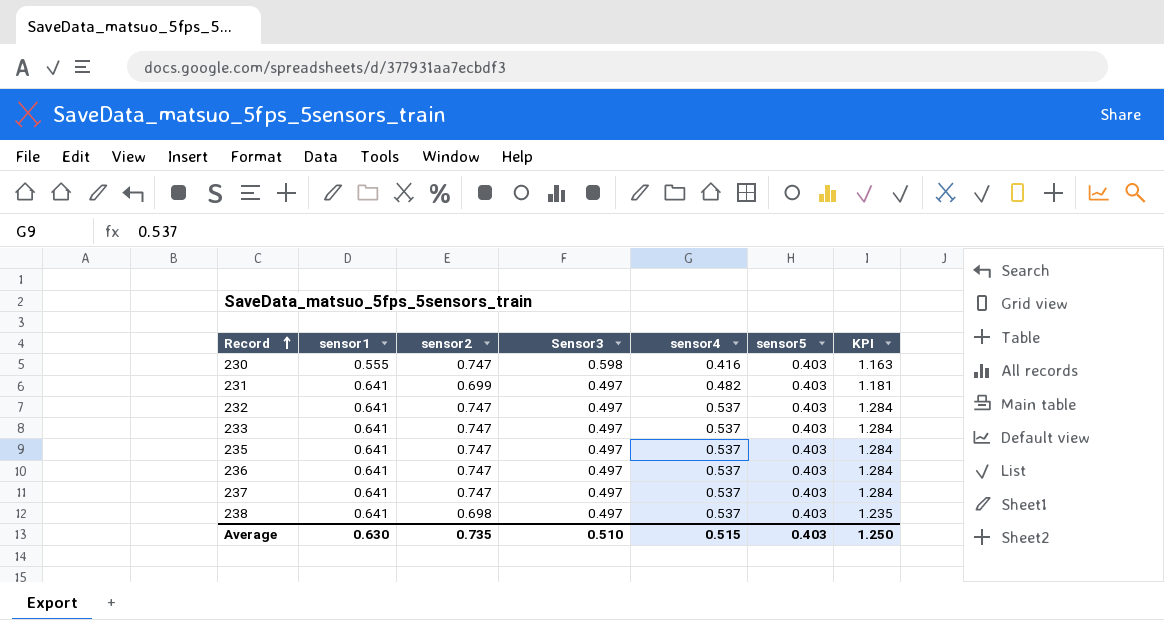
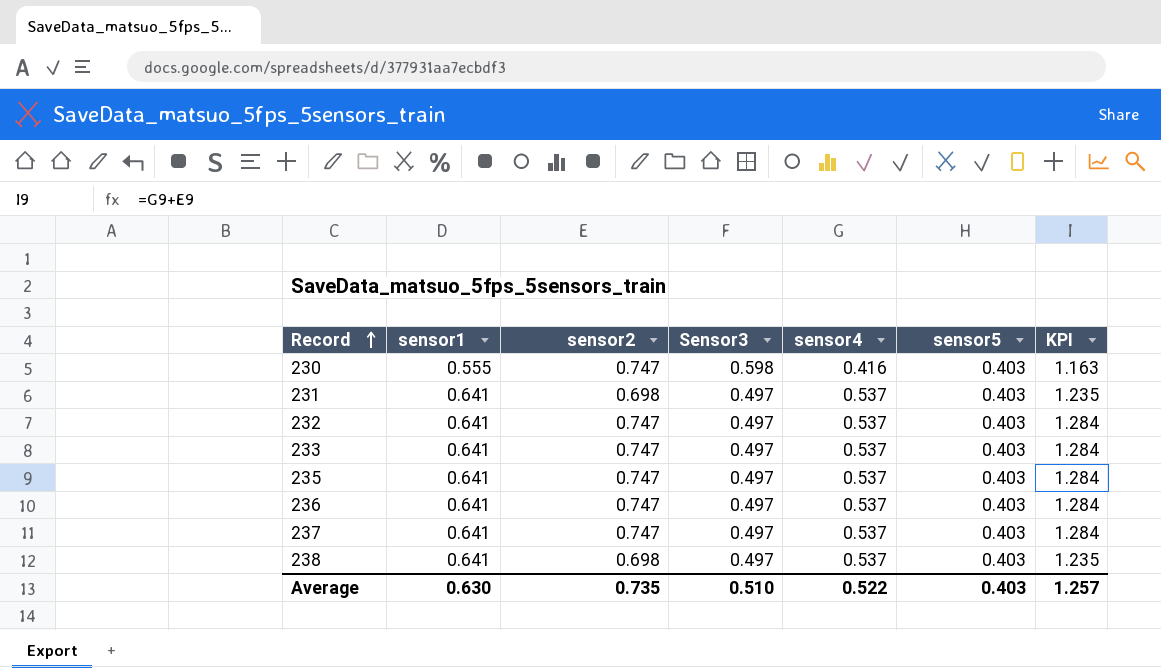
231 | sensor2: 0.699 -> 0.698
231 | sensor4: 0.482 -> 0.537
231 | KPI: 1.181 -> 1.235
Average | sensor4: 0.515 -> 0.522
Average | KPI: 1.250 -> 1.257

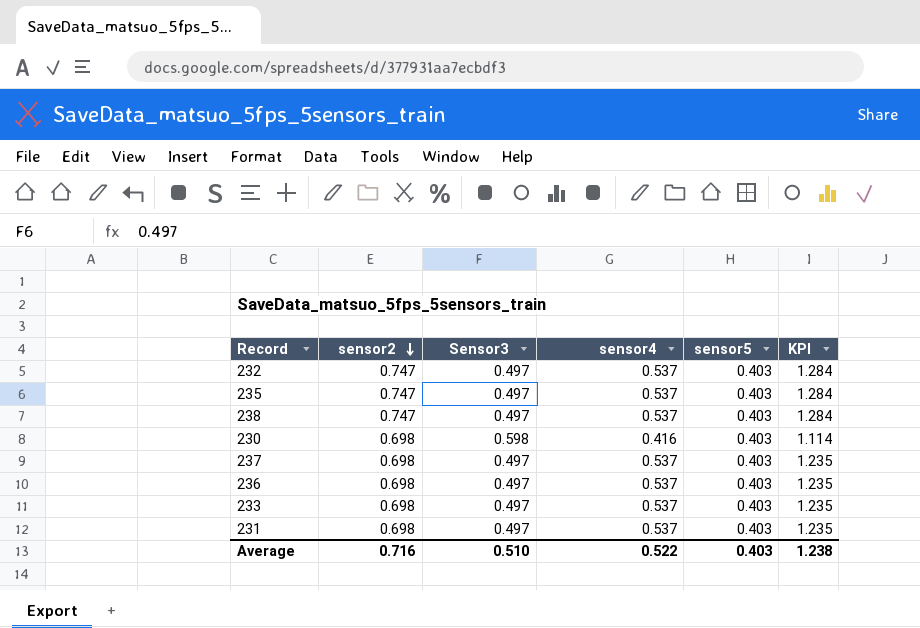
row order: Record ascending -> sensor2 descending
column sensor1 | position: 2 -> none
238 | sensor2: 0.698 -> 0.747
238 | KPI: 1.235 -> 1.284
230 | sensor2: 0.747 -> 0.698
230 | KPI: 1.163 -> 1.114
237 | sensor2: 0.747 -> 0.698
237 | KPI: 1.284 -> 1.235
236 | sensor2: 0.747 -> 0.698
236 | KPI: 1.284 -> 1.235
233 | sensor2: 0.747 -> 0.698
233 | KPI: 1.284 -> 1.235
Average | sensor2: 0.735 -> 0.716
Average | KPI: 1.257 -> 1.238

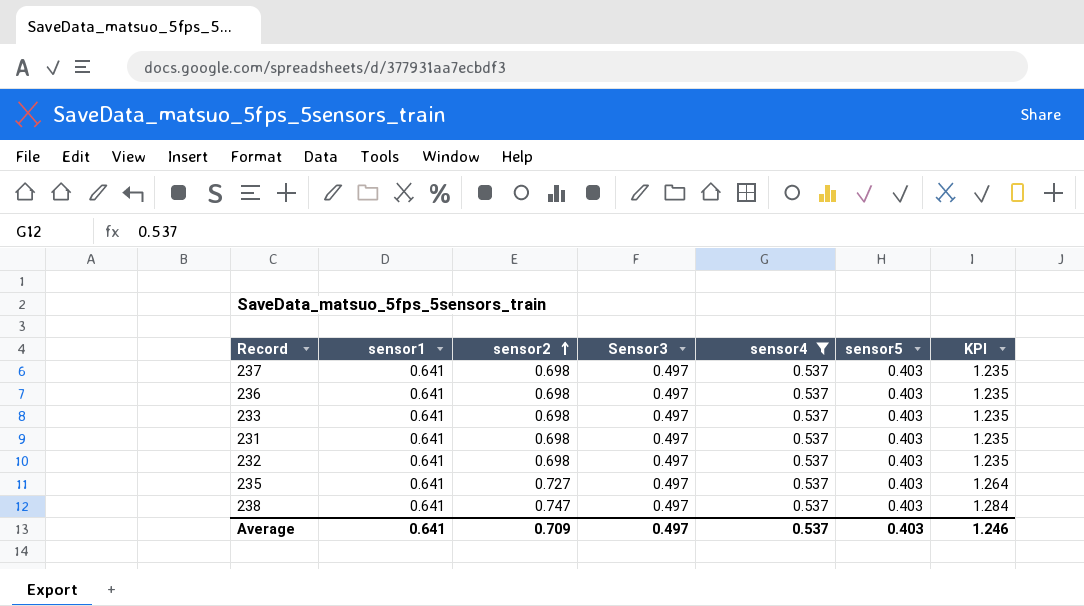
filter: none -> sensor4 = 0.537
row order: sensor2 descending -> sensor2 ascending
column sensor1 | position: none -> 2
232 | sensor2: 0.747 -> 0.698
232 | KPI: 1.284 -> 1.235
235 | sensor2: 0.747 -> 0.727
235 | KPI: 1.284 -> 1.264
Average | sensor2: 0.716 -> 0.709
Average | Sensor3: 0.510 -> 0.497
Average | sensor4: 0.522 -> 0.537
Average | KPI: 1.238 -> 1.246

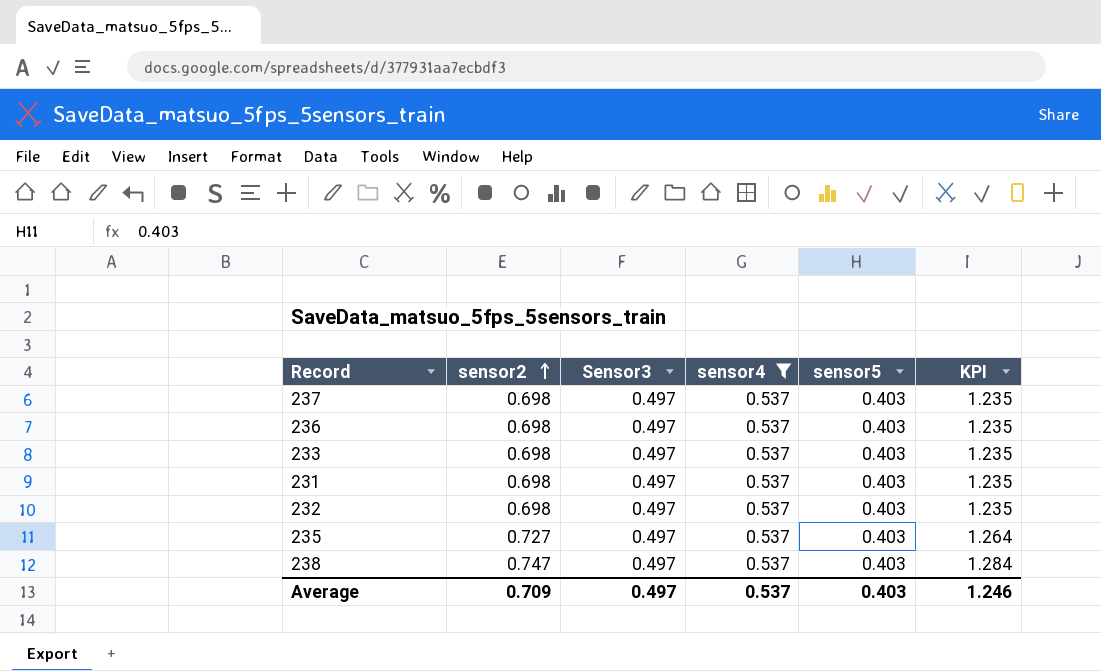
column sensor1 | position: 2 -> none

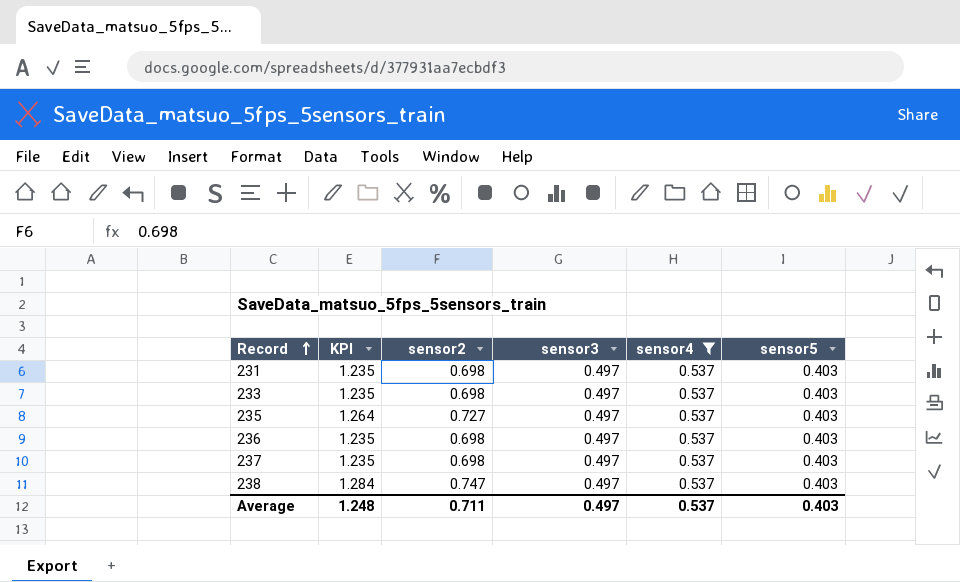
row order: sensor2 ascending -> Record ascending
column KPI | position: 6 -> 2
column name: Sensor3 -> sensor3
row 232: 0.698 | 0.497 | 0.537 | 0.403 | 1.235 -> none
Average | KPI: 1.246 -> 1.248
Average | sensor2: 0.709 -> 0.711

